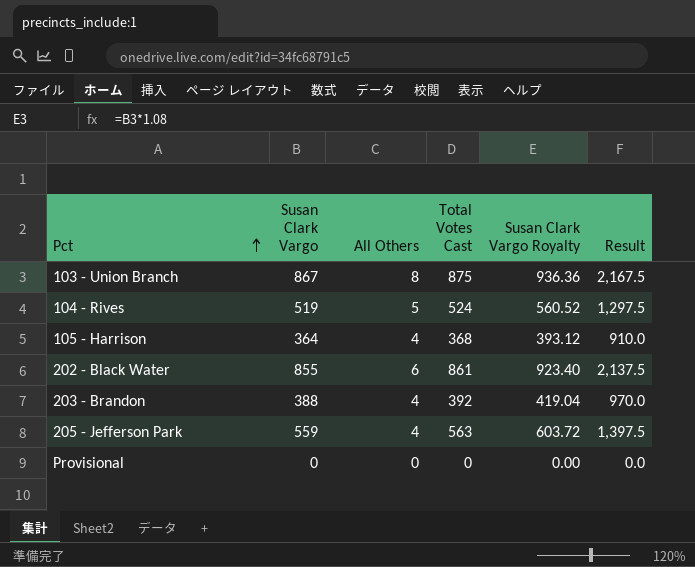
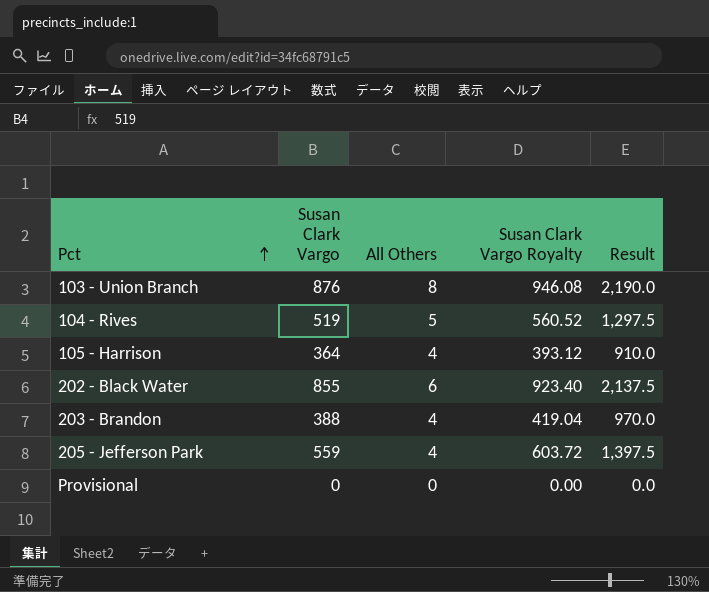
column Total Votes Cast | formula: [Susan Clark Vargo] + [All Others] -> none
103 - Union Branch | Susan Clark Vargo: 867 -> 876
103 - Union Branch | Susan Clark Vargo Royalty: 936.36 -> 946.08
103 - Union Branch | Result: 2,167.5 -> 2,190.0

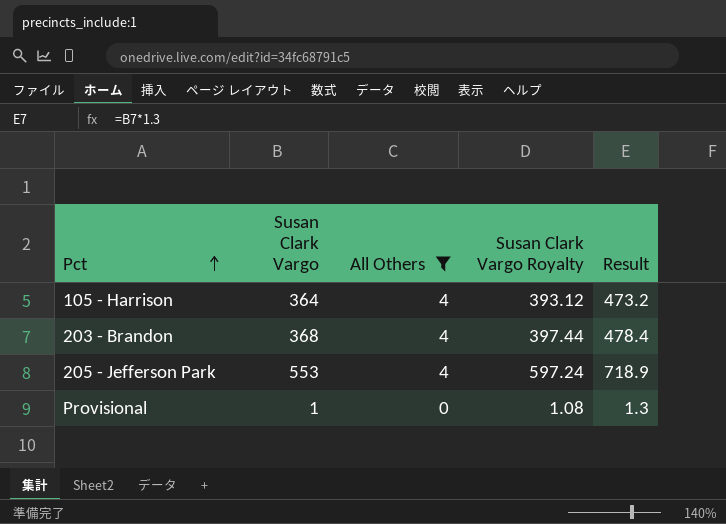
filter: none -> All Others <= 4
column Result | formula: [Susan Clark Vargo] * 2.5 -> [Susan Clark Vargo] * 1.3
203 - Brandon | Susan Clark Vargo: 388 -> 368
203 - Brandon | Susan Clark Vargo Royalty: 419.04 -> 397.44
205 - Jefferson Park | Susan Clark Vargo: 559 -> 553
205 - Jefferson Park | Susan Clark Vargo Royalty: 603.72 -> 597.24
Provisional | Susan Clark Vargo: 0 -> 1
Provisional | Susan Clark Vargo Royalty: 0.00 -> 1.08

